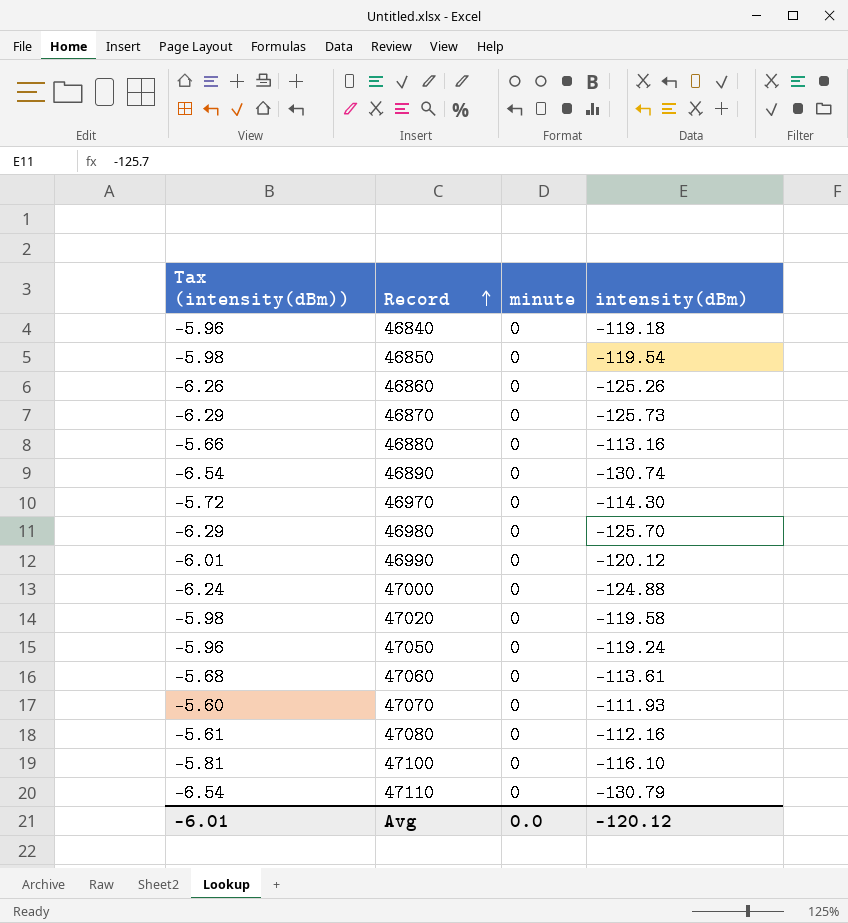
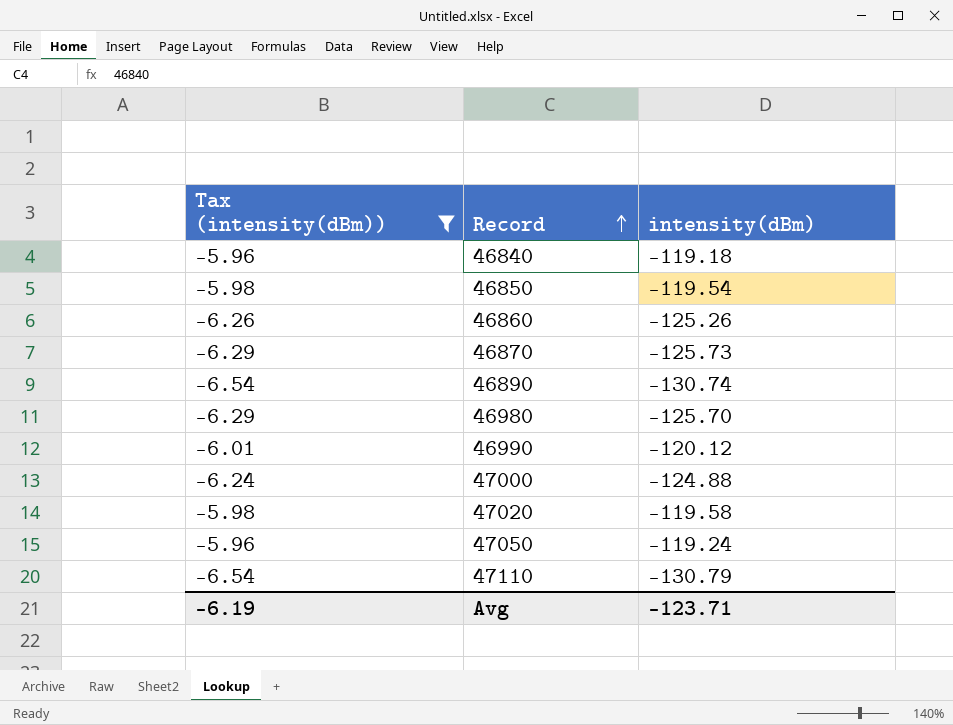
filter: none -> Tax (intensity(dBm)) <= -5.96
column minute | position: 3 -> none
Avg | Tax (intensity(dBm)): -6.01 -> -6.19
Avg | intensity(dBm): -120.12 -> -123.71

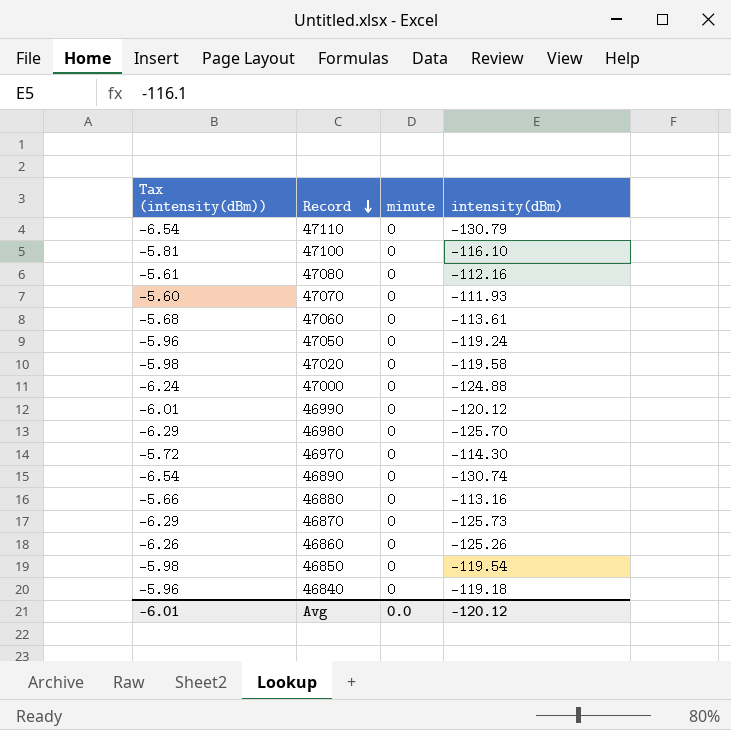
filter: Tax (intensity(dBm)) <= -5.96 -> none
row order: Record ascending -> Record descending
column minute | position: none -> 3
Avg | Tax (intensity(dBm)): -6.19 -> -6.01
Avg | intensity(dBm): -123.71 -> -120.12

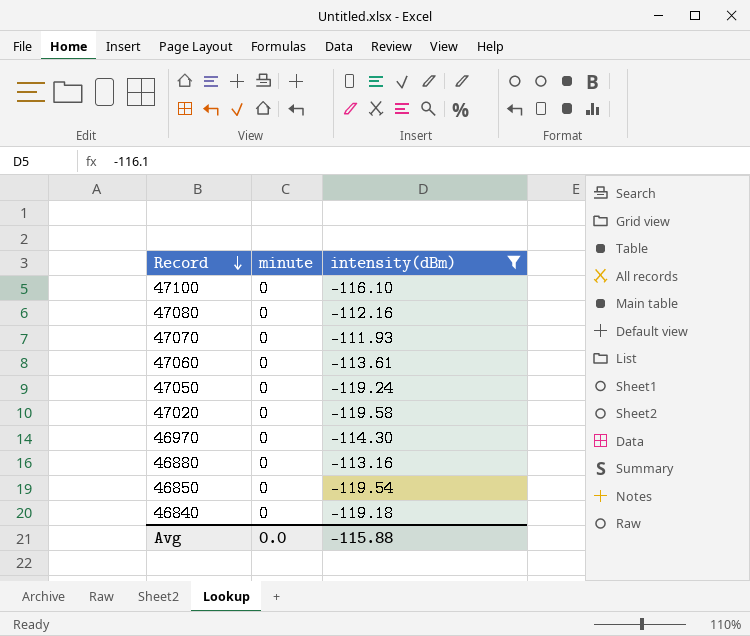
filter: none -> intensity(dBm) >= -119.58
column Tax (intensity(dBm)) | formula: [intensity(dBm)] * 0.05 -> none
Avg | intensity(dBm): -120.12 -> -115.88

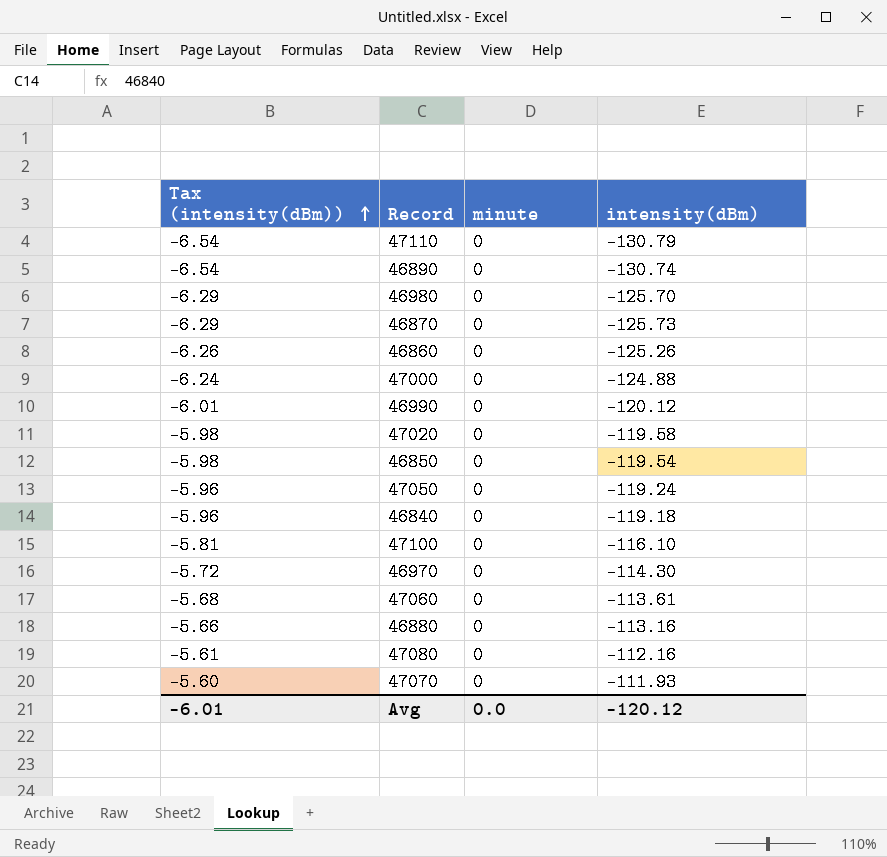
filter: intensity(dBm) >= -119.58 -> none
row order: Record descending -> Tax (intensity(dBm)) ascending
column Tax (intensity(dBm)) | formula: none -> [intensity(dBm)] * 0.05
Avg | intensity(dBm): -115.88 -> -120.12

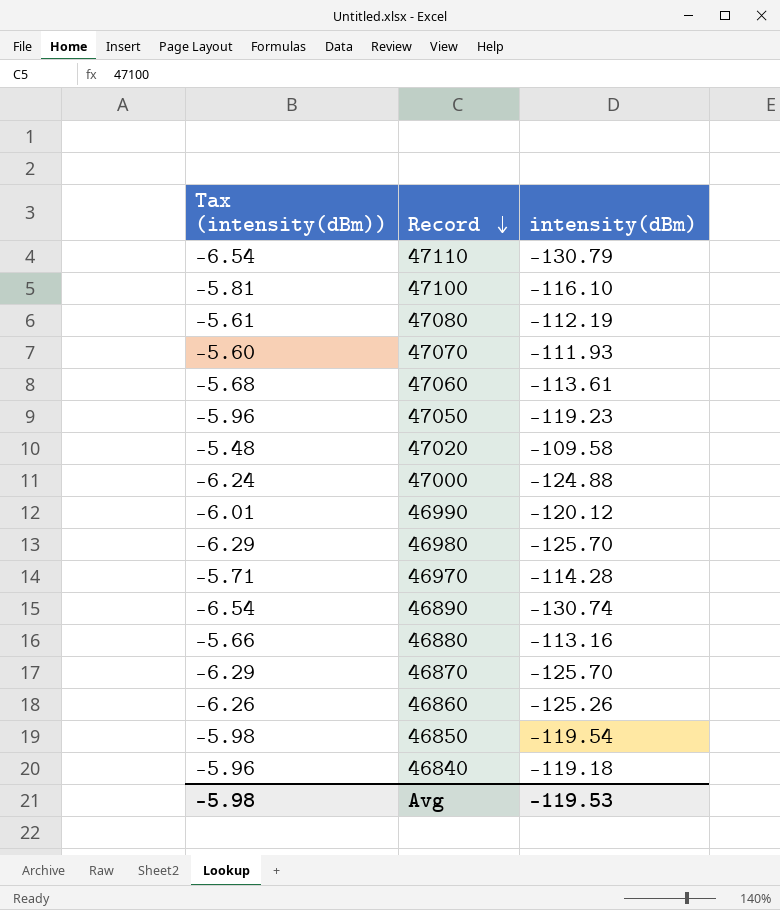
row order: Tax (intensity(dBm)) ascending -> Record descending
column minute | position: 3 -> none
47080 | intensity(dBm): -112.16 -> -112.19
47050 | intensity(dBm): -119.24 -> -119.23
47020 | Tax (intensity(dBm)): -5.98 -> -5.48
47020 | intensity(dBm): -119.58 -> -109.58
46970 | Tax (intensity(dBm)): -5.72 -> -5.71
46970 | intensity(dBm): -114.30 -> -114.28
46870 | intensity(dBm): -125.73 -> -125.70
Avg | Tax (intensity(dBm)): -6.01 -> -5.98
Avg | intensity(dBm): -120.12 -> -119.53

